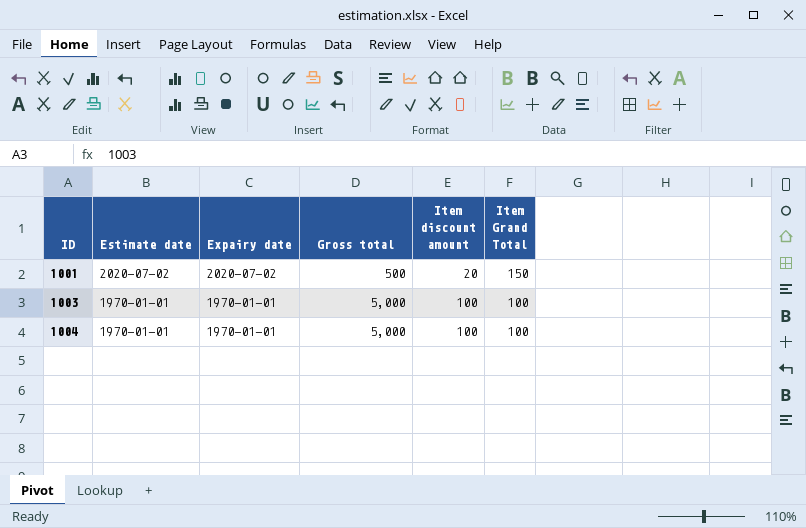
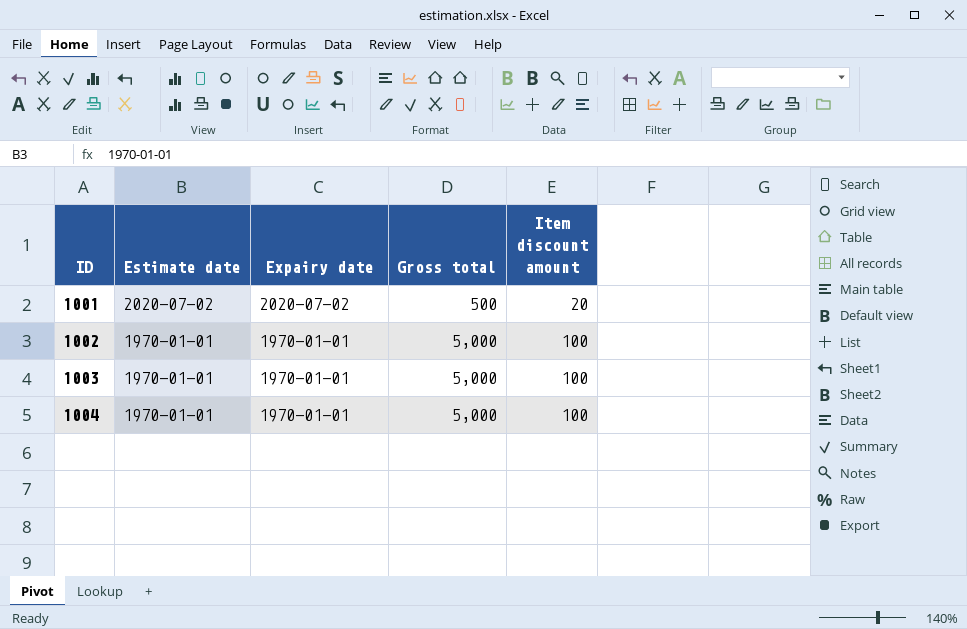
column Item Grand Total | position: 6 -> none
row 1002: none -> 1970-01-01 | 1970-01-01 | 5,000 | 100

